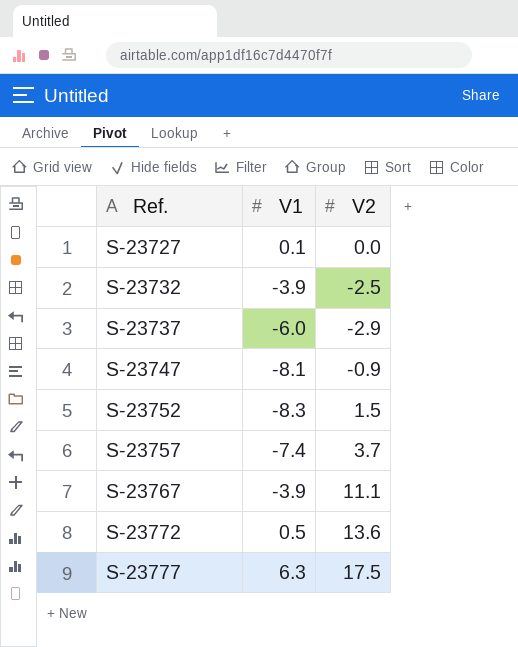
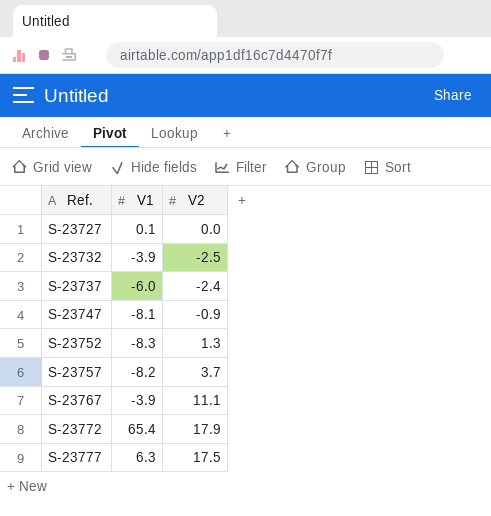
S-23737 | V2: -2.9 -> -2.4
S-23752 | V2: 1.5 -> 1.3
S-23757 | V1: -7.4 -> -8.2
S-23772 | V1: 0.5 -> 65.4
S-23772 | V2: 13.6 -> 17.9

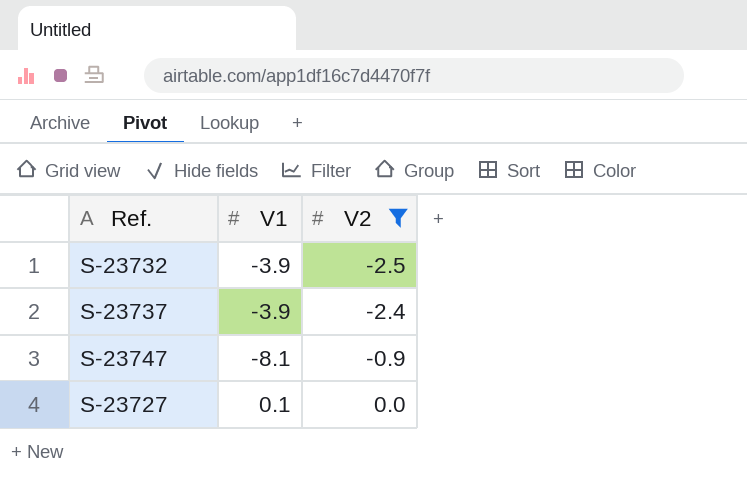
filter: none -> V2 <= 0.0
row order: Ref. ascending -> V2 ascending
S-23737 | V1: -6.0 -> -3.9

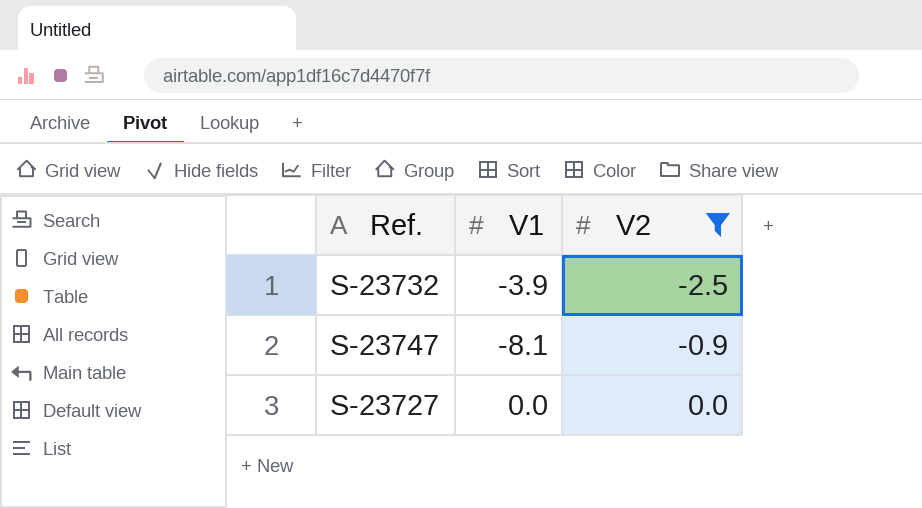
row S-23737: -3.9 | -2.4 -> none
S-23727 | V1: 0.1 -> 0.0

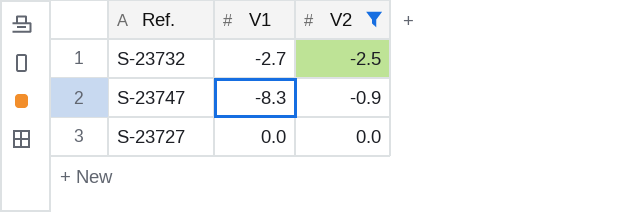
S-23732 | V1: -3.9 -> -2.7
S-23747 | V1: -8.1 -> -8.3

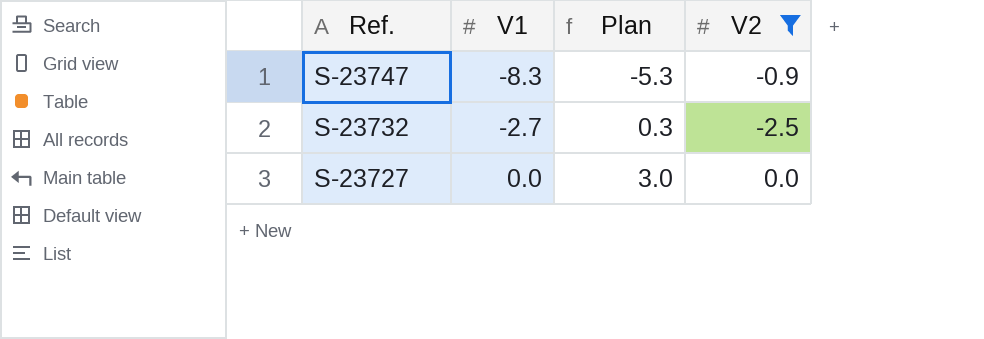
row order: V2 ascending -> Ref. descending
column Plan | formula: none -> [V1] + 3

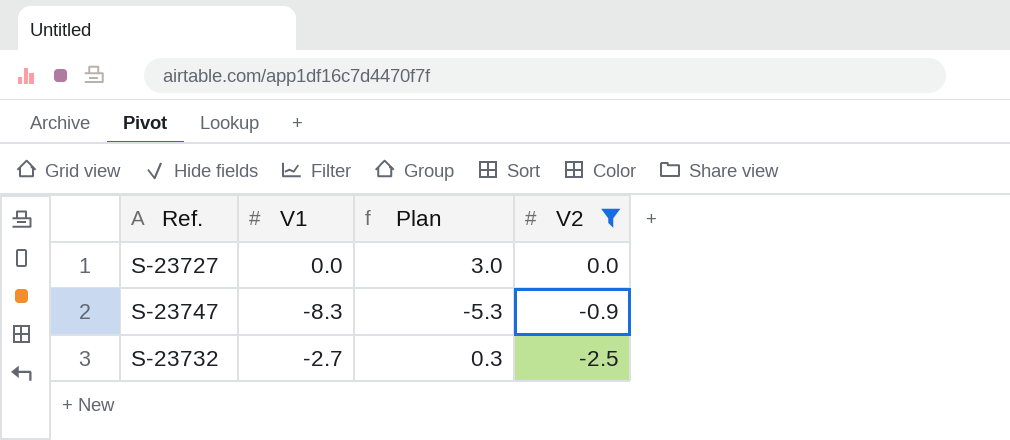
row order: Ref. descending -> V2 descending

